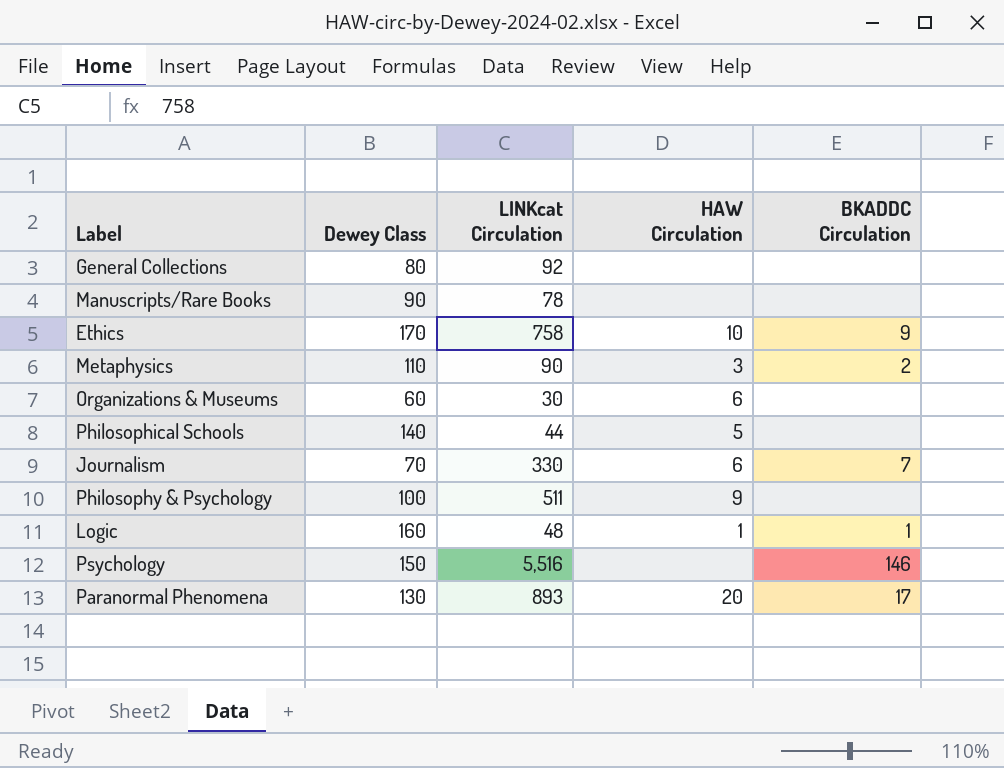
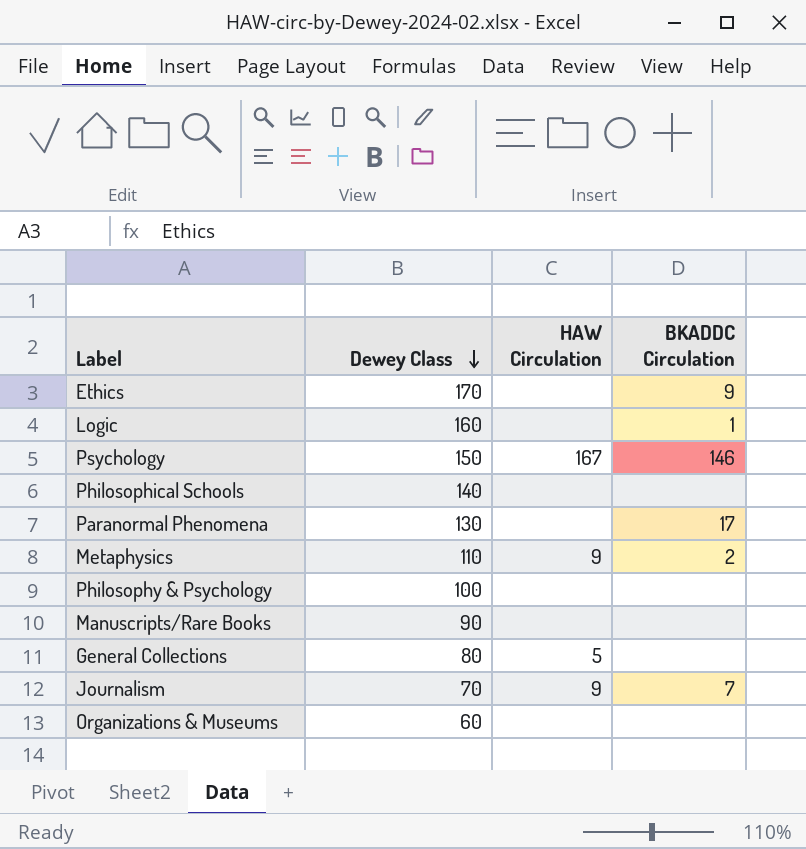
row order: none -> Dewey Class descending
column LINKcat Circulation | position: 3 -> none
Ethics | HAW Circulation: 10 -> none
Logic | HAW Circulation: 1 -> none
Psychology | HAW Circulation: none -> 167
Philosophical Schools | HAW Circulation: 5 -> none
Paranormal Phenomena | HAW Circulation: 20 -> none
Metaphysics | HAW Circulation: 3 -> 9
Philosophy & Psychology | HAW Circulation: 9 -> none
General Collections | HAW Circulation: none -> 5
Journalism | HAW Circulation: 6 -> 9
Organizations & Museums | HAW Circulation: 6 -> none

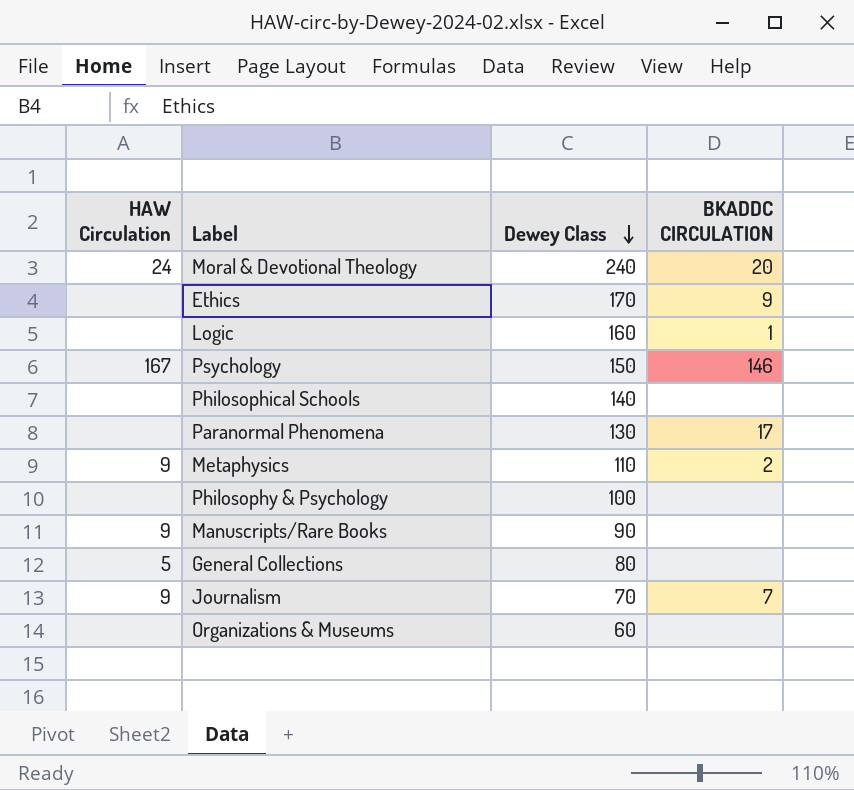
column HAW Circulation | position: 3 -> 1
column name: BKADDC Circulation -> BKADDC CIRCULATION
row Moral & Devotional Theology: none -> 24 | 240 | 20
Manuscripts/Rare Books | HAW Circulation: none -> 9

